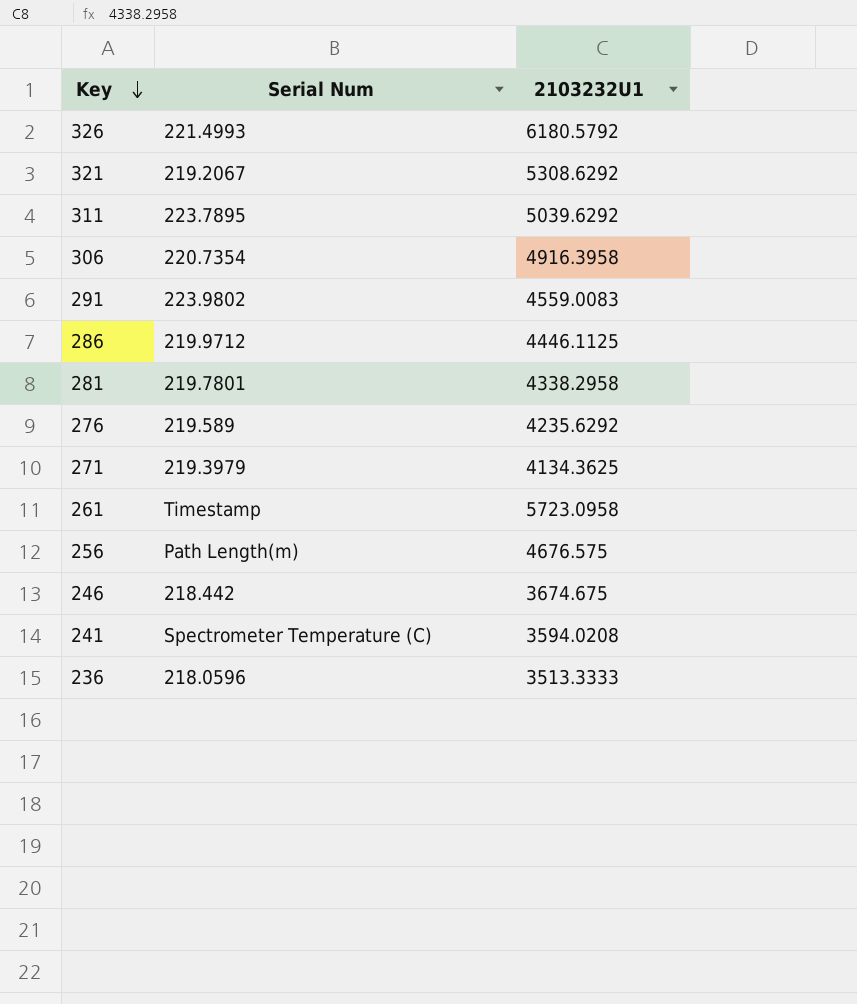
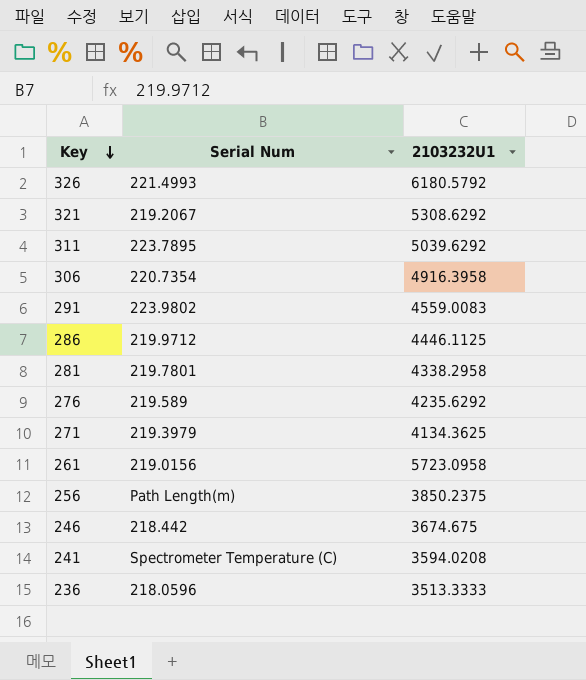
261 | Serial Num: Timestamp -> 219.0156
256 | 2103232U1: 4676.575 -> 3850.2375

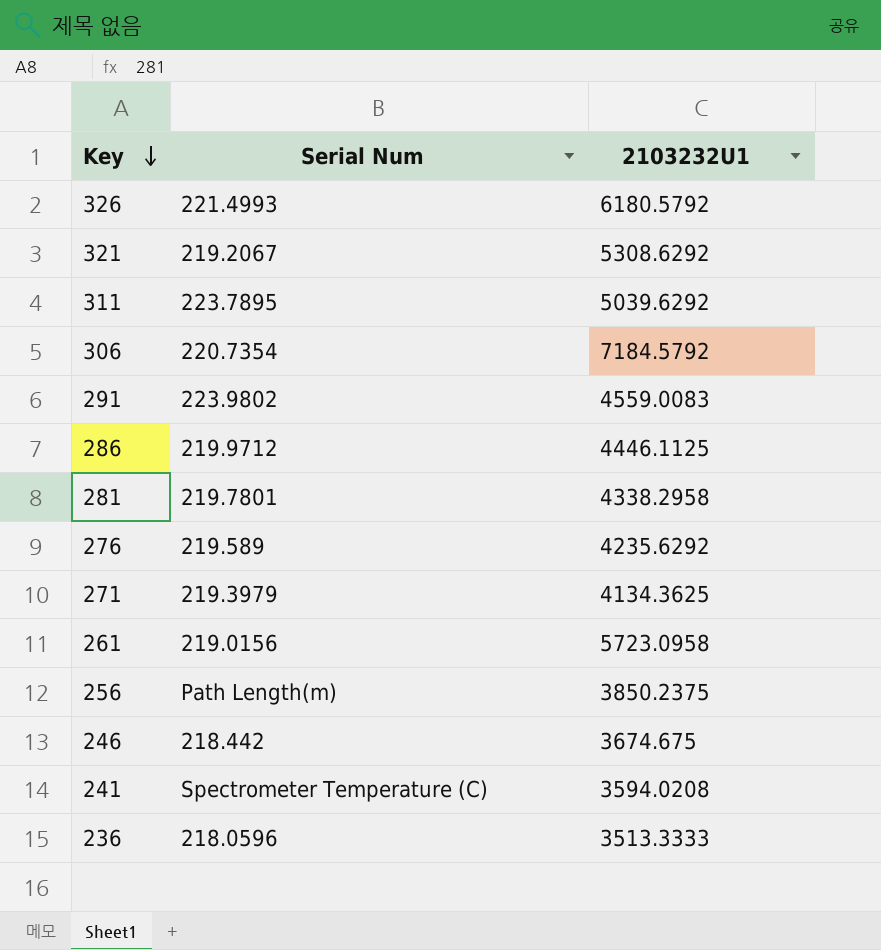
306 | 2103232U1: 4916.3958 -> 7184.5792

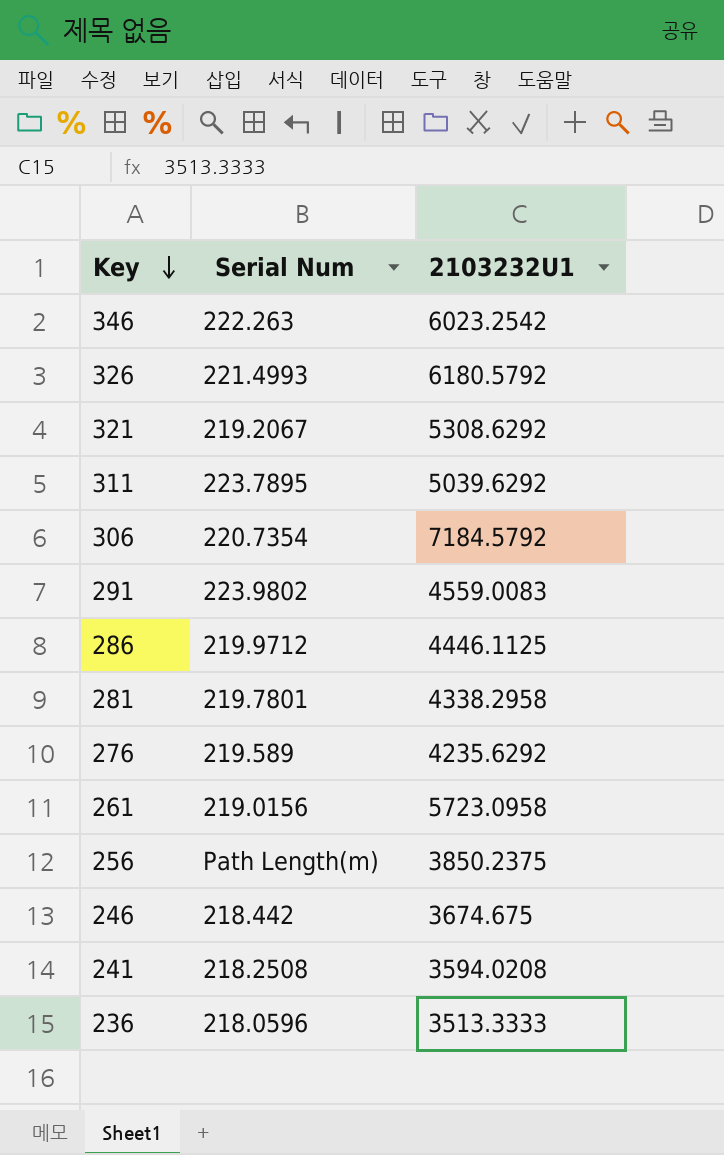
row 271: 219.3979 | 4134.3625 -> none
row 346: none -> 222.263 | 6023.2542
241 | Serial Num: Spectrometer Temperature (C) -> 218.2508

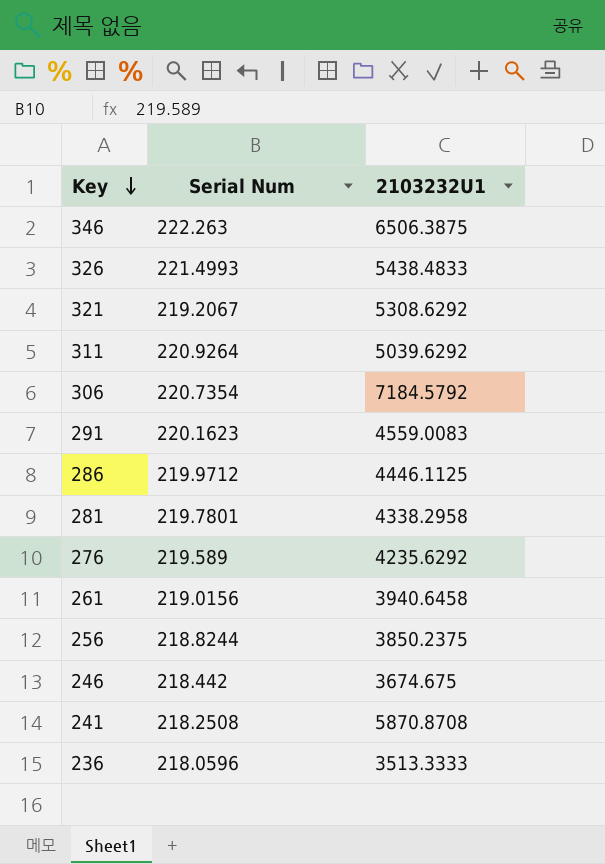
346 | 2103232U1: 6023.2542 -> 6506.3875
326 | 2103232U1: 6180.5792 -> 5438.4833
311 | Serial Num: 223.7895 -> 220.9264
291 | Serial Num: 223.9802 -> 220.1623
261 | 2103232U1: 5723.0958 -> 3940.6458
256 | Serial Num: Path Length(m) -> 218.8244
241 | 2103232U1: 3594.0208 -> 5870.8708

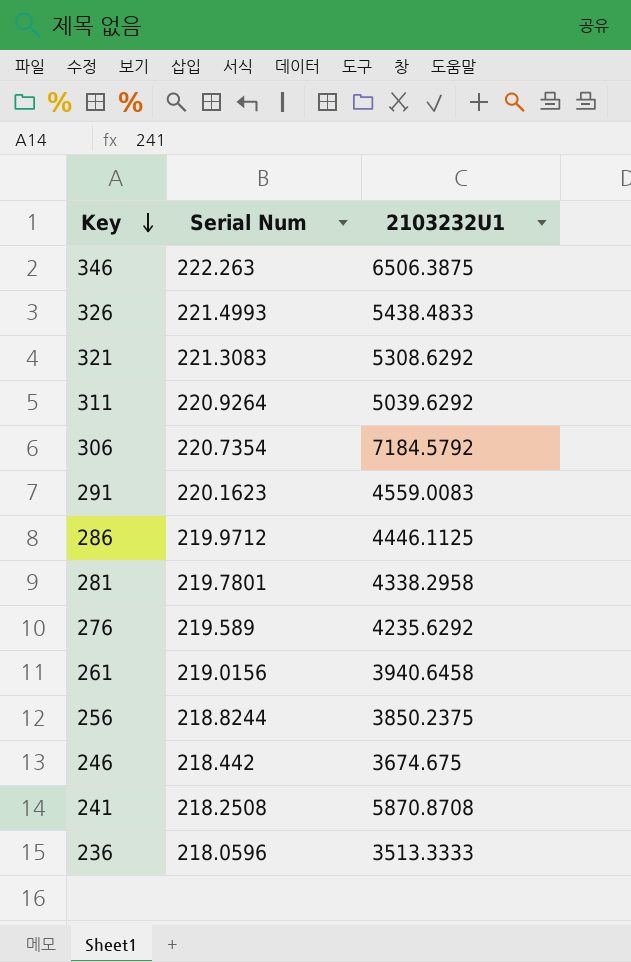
321 | Serial Num: 219.2067 -> 221.3083

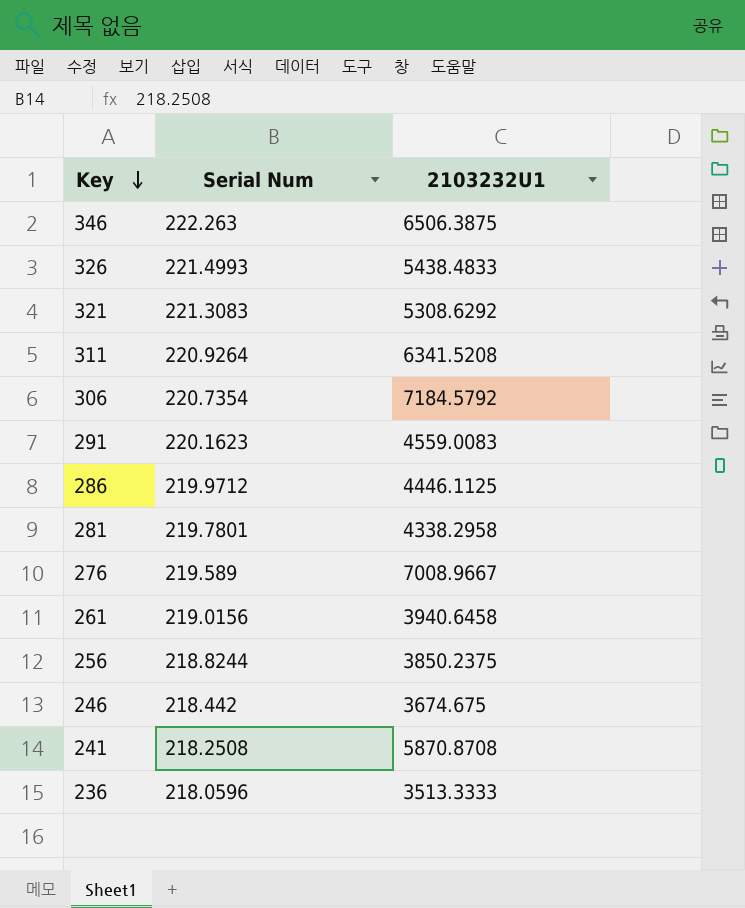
311 | 2103232U1: 5039.6292 -> 6341.5208
276 | 2103232U1: 4235.6292 -> 7008.9667

